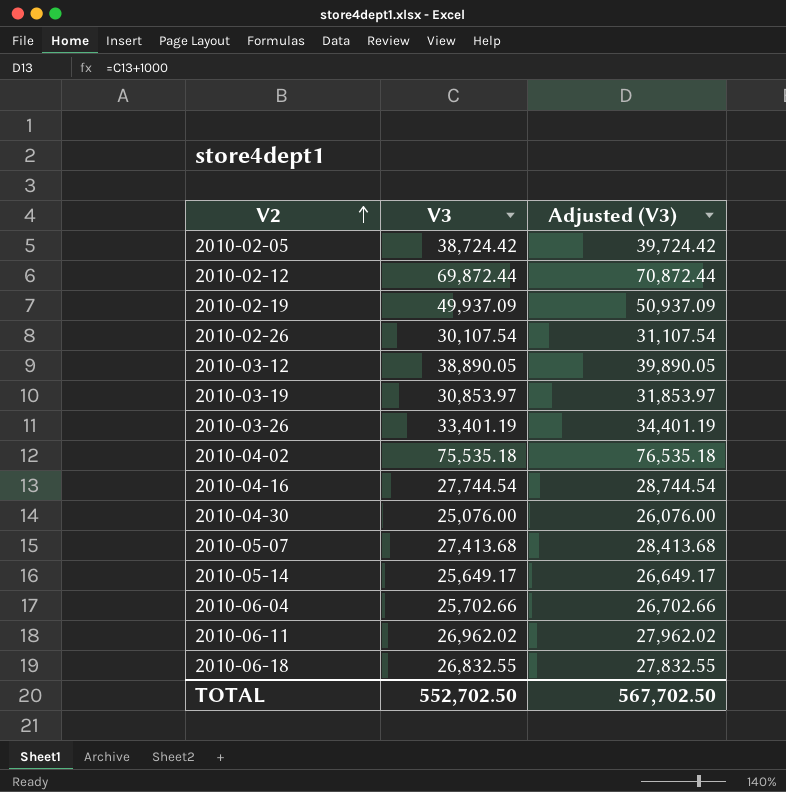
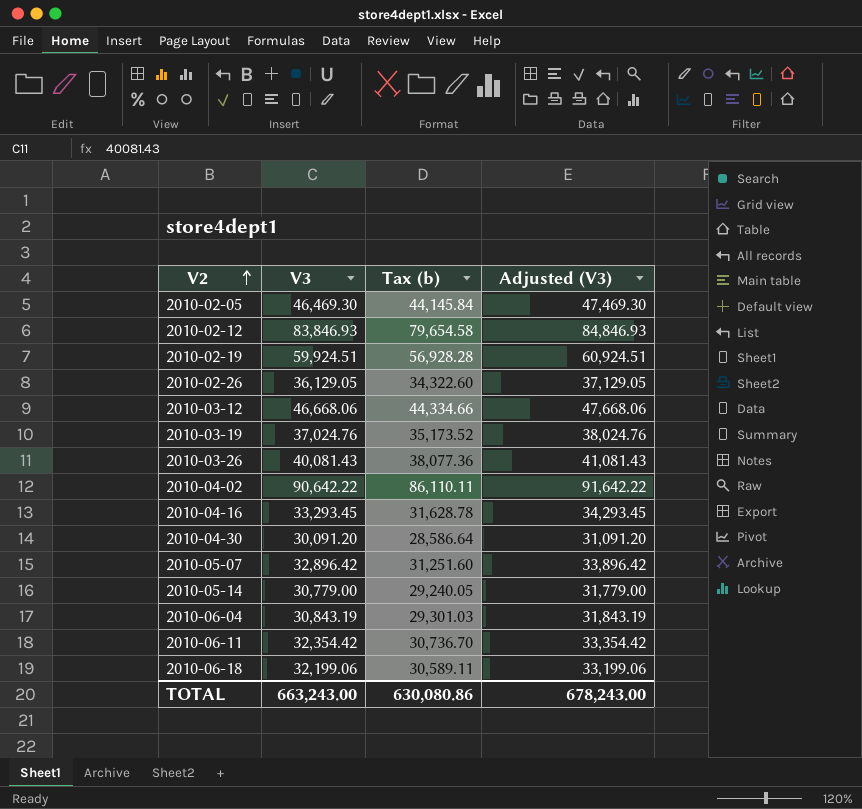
column Tax (b) | formula: none -> [V3] * 0.95
2010-02-05 | V3: 38,724.42 -> 46,469.30
2010-02-05 | Adjusted (V3): 39,724.42 -> 47,469.30
2010-02-12 | V3: 69,872.44 -> 83,846.93
2010-02-12 | Adjusted (V3): 70,872.44 -> 84,846.93
2010-02-19 | V3: 49,937.09 -> 59,924.51
2010-02-19 | Adjusted (V3): 50,937.09 -> 60,924.51
2010-02-26 | V3: 30,107.54 -> 36,129.05
2010-02-26 | Adjusted (V3): 31,107.54 -> 37,129.05
2010-03-12 | V3: 38,890.05 -> 46,668.06
2010-03-12 | Adjusted (V3): 39,890.05 -> 47,668.06
2010-03-19 | V3: 30,853.97 -> 37,024.76
2010-03-19 | Adjusted (V3): 31,853.97 -> 38,024.76
2010-03-26 | V3: 33,401.19 -> 40,081.43
2010-03-26 | Adjusted (V3): 34,401.19 -> 41,081.43
2010-04-02 | V3: 75,535.18 -> 90,642.22
2010-04-02 | Adjusted (V3): 76,535.18 -> 91,642.22
2010-04-16 | V3: 27,744.54 -> 33,293.45
2010-04-16 | Adjusted (V3): 28,744.54 -> 34,293.45
2010-04-30 | V3: 25,076.00 -> 30,091.20
2010-04-30 | Adjusted (V3): 26,076.00 -> 31,091.20
2010-05-07 | V3: 27,413.68 -> 32,896.42
2010-05-07 | Adjusted (V3): 28,413.68 -> 33,896.42
2010-05-14 | V3: 25,649.17 -> 30,779.00
2010-05-14 | Adjusted (V3): 26,649.17 -> 31,779.00
2010-06-04 | V3: 25,702.66 -> 30,843.19
2010-06-04 | Adjusted (V3): 26,702.66 -> 31,843.19
2010-06-11 | V3: 26,962.02 -> 32,354.42
2010-06-11 | Adjusted (V3): 27,962.02 -> 33,354.42
2010-06-18 | V3: 26,832.55 -> 32,199.06
2010-06-18 | Adjusted (V3): 27,832.55 -> 33,199.06
TOTAL | V3: 552,702.50 -> 663,243.00
TOTAL | Adjusted (V3): 567,702.50 -> 678,243.00

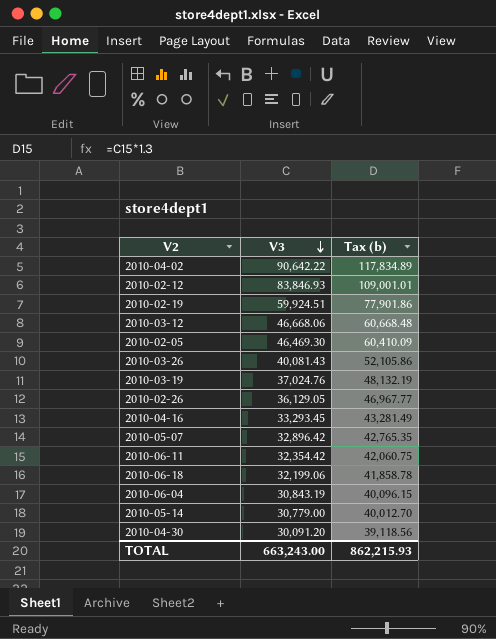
row order: V2 ascending -> V3 descending
column Adjusted (V3) | formula: [V3] + 1000 -> none
column Tax (b) | formula: [V3] * 0.95 -> [V3] * 1.3
TOTAL | Tax (b): 630,080.86 -> 862,215.93

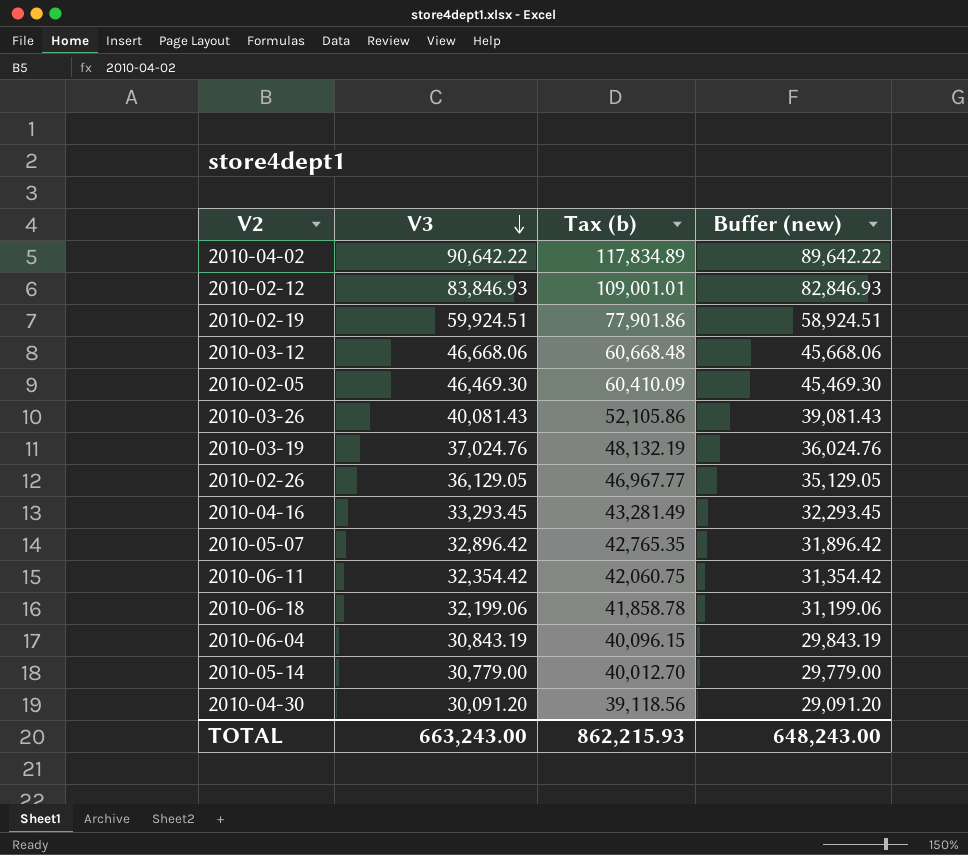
column Buffer (new) | formula: none -> [V3] - 1000

